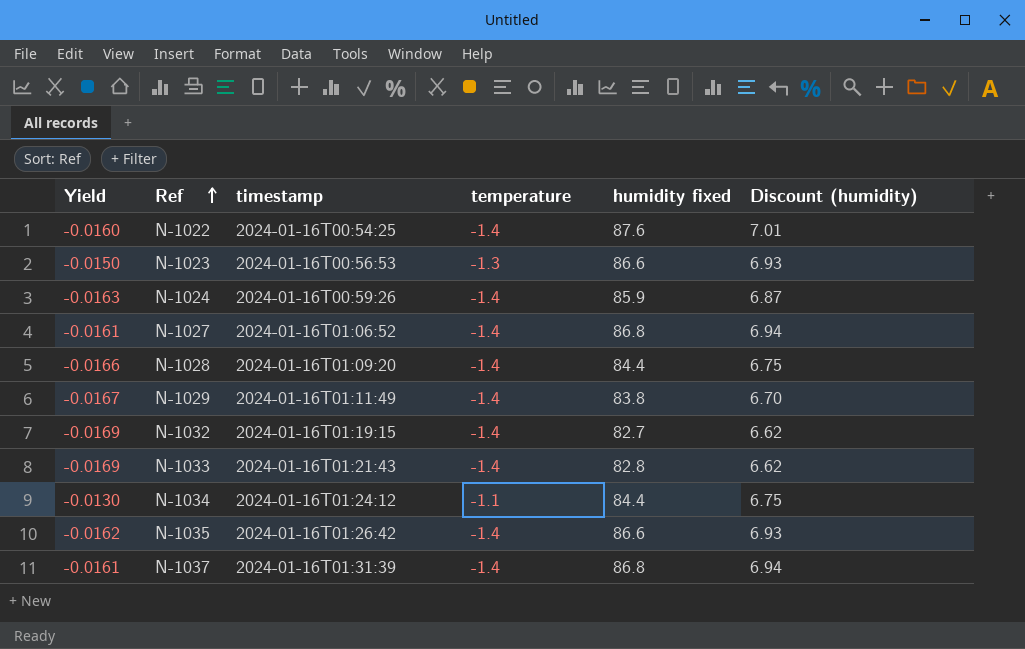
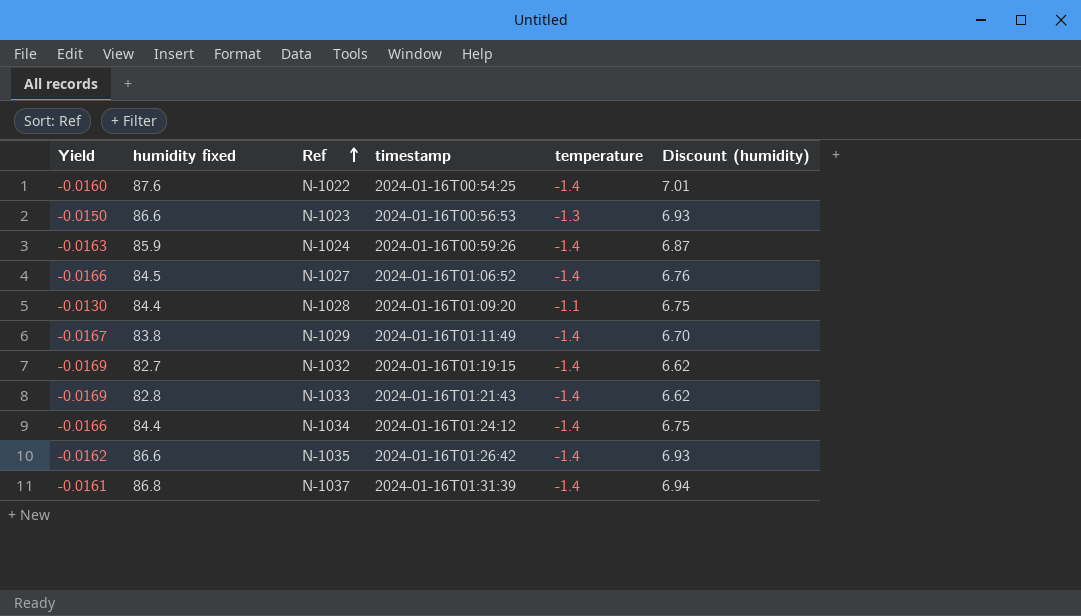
column humidity fixed | position: 5 -> 2
N-1027 | Yield: -0.0161 -> -0.0166
N-1027 | humidity fixed: 86.8 -> 84.5
N-1027 | Discount (humidity): 6.94 -> 6.76
N-1028 | Yield: -0.0166 -> -0.0130
N-1028 | temperature: -1.4 -> -1.1
N-1034 | Yield: -0.0130 -> -0.0166
N-1034 | temperature: -1.1 -> -1.4

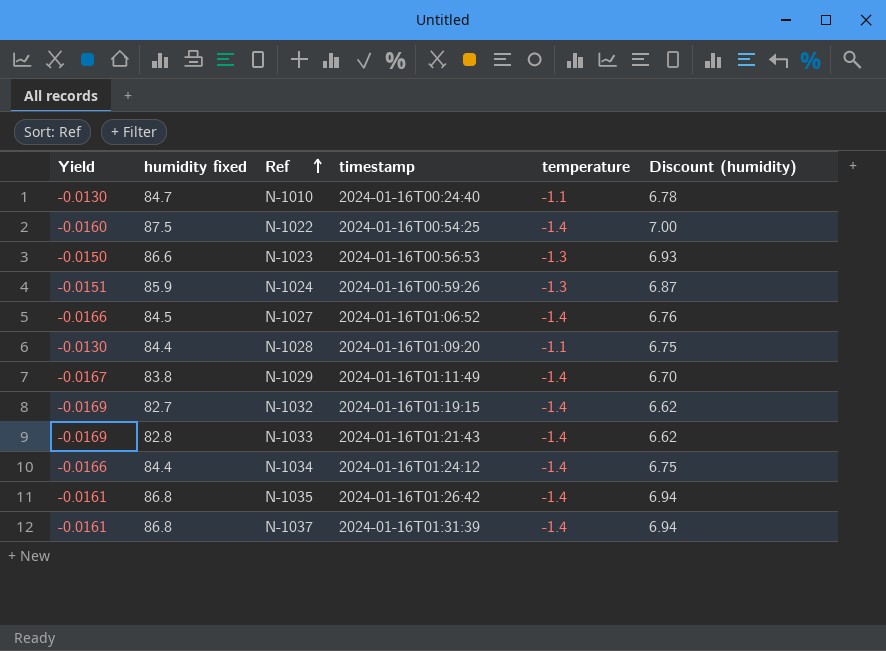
row N-1010: none -> -0.0130 | 84.7 | 2024-01-16T00:24:40 | -1.1 | 6.78
N-1022 | humidity fixed: 87.6 -> 87.5
N-1022 | Discount (humidity): 7.01 -> 7.00
N-1024 | Yield: -0.0163 -> -0.0151
N-1024 | temperature: -1.4 -> -1.3
N-1035 | Yield: -0.0162 -> -0.0161
N-1035 | humidity fixed: 86.6 -> 86.8
N-1035 | Discount (humidity): 6.93 -> 6.94

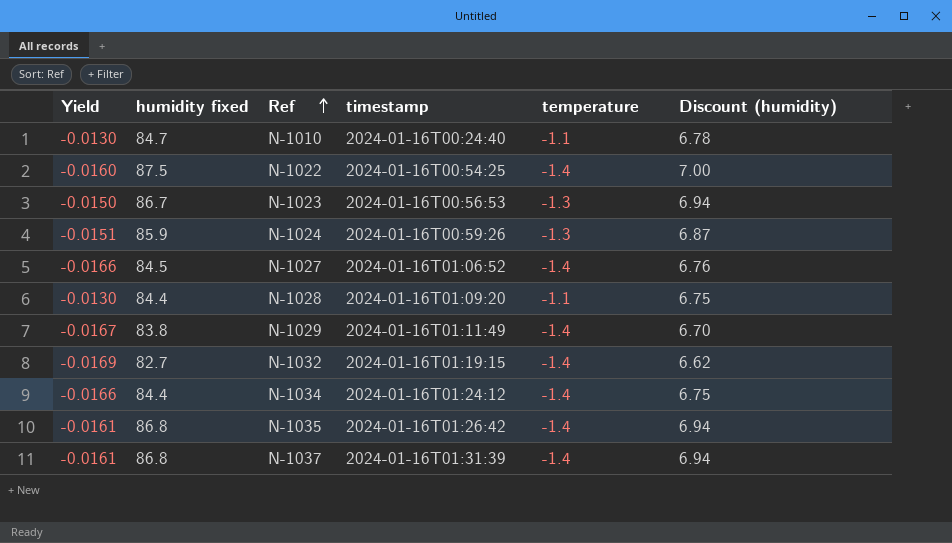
row N-1033: -0.0169 | 82.8 | 2024-01-16T01:21:43 | -1.4 | 6.62 -> none
N-1023 | humidity fixed: 86.6 -> 86.7
N-1023 | Discount (humidity): 6.93 -> 6.94

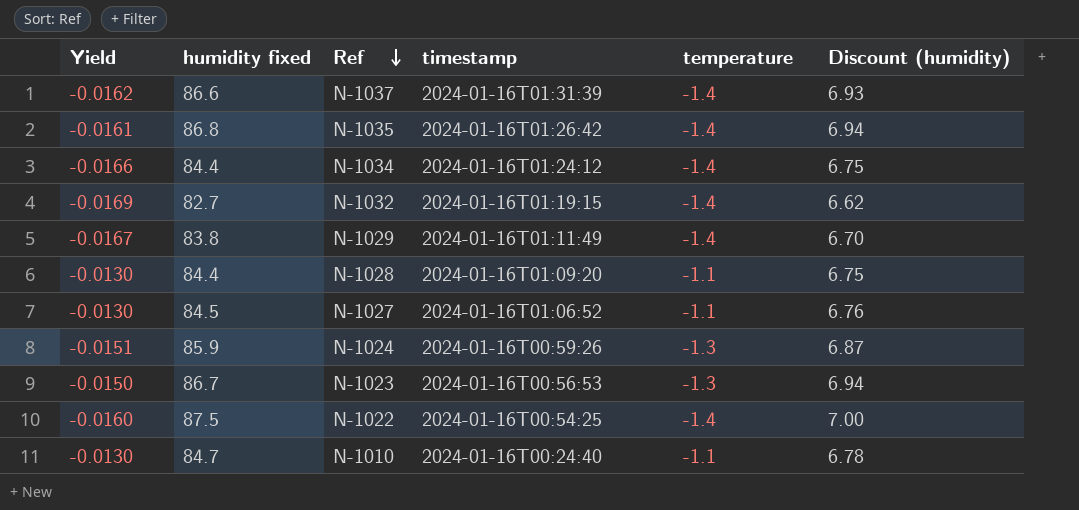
row order: Ref ascending -> Ref descending
N-1037 | Yield: -0.0161 -> -0.0162
N-1037 | humidity fixed: 86.8 -> 86.6
N-1037 | Discount (humidity): 6.94 -> 6.93
N-1027 | Yield: -0.0166 -> -0.0130
N-1027 | temperature: -1.4 -> -1.1

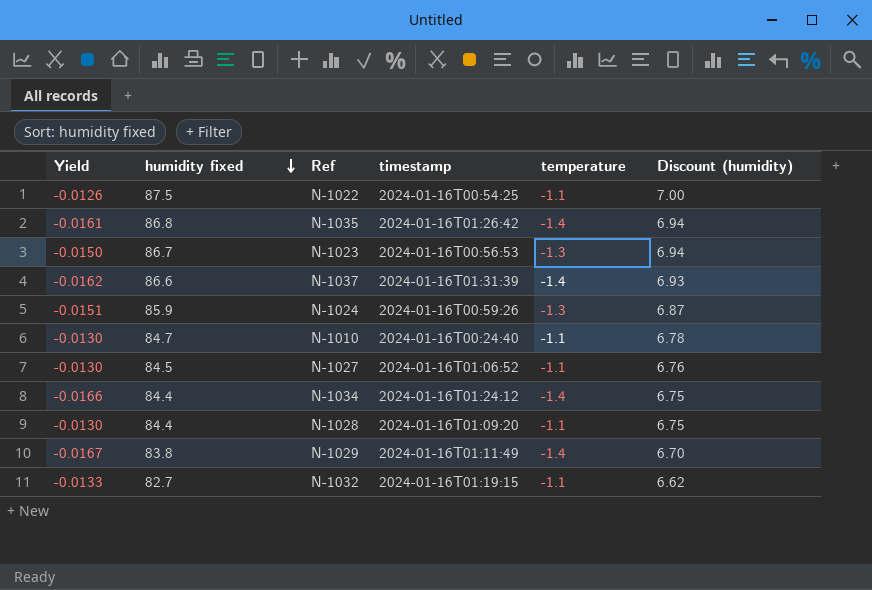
row order: Ref descending -> humidity fixed descending
N-1022 | Yield: -0.0160 -> -0.0126
N-1022 | temperature: -1.4 -> -1.1
N-1032 | Yield: -0.0169 -> -0.0133
N-1032 | temperature: -1.4 -> -1.1

